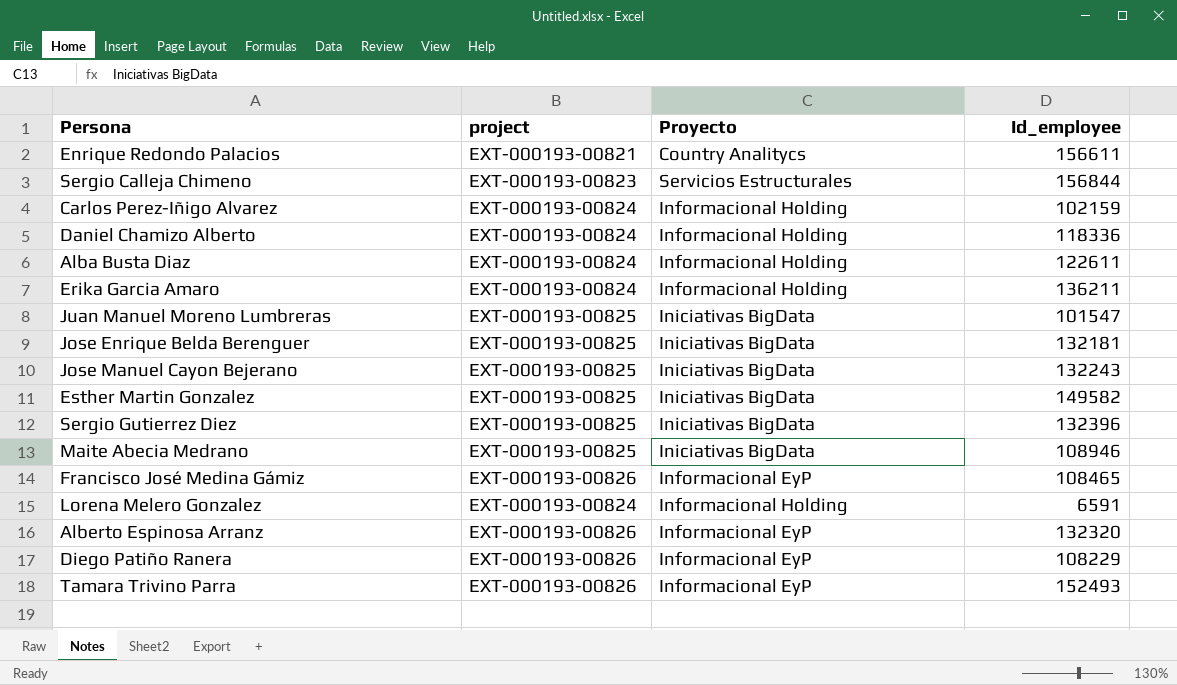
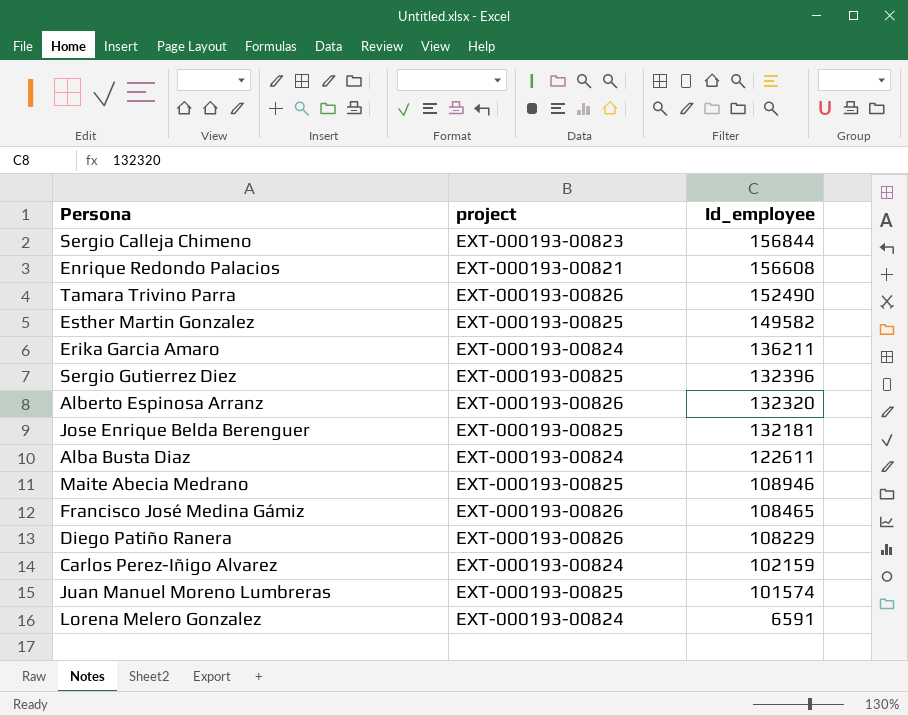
row order: none -> Id_employee descending
column Proyecto | position: 3 -> none
row Daniel Chamizo Alberto: EXT-000193-00824 | Informacional Holding | 118336 -> none
row Jose Manuel Cayon Bejerano: EXT-000193-00825 | Iniciativas BigData | 132243 -> none
Enrique Redondo Palacios | Id_employee: 156611 -> 156608
Tamara Trivino Parra | Id_employee: 152493 -> 152490
Juan Manuel Moreno Lumbreras | Id_employee: 101547 -> 101574

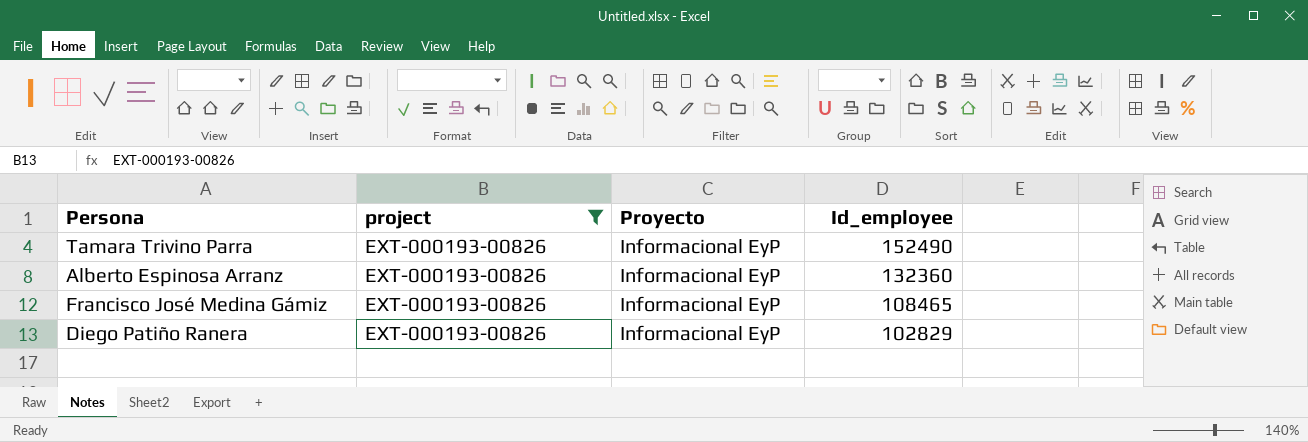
filter: none -> project = EXT-000193-00826
column Proyecto | position: none -> 3
Alberto Espinosa Arranz | Id_employee: 132320 -> 132360
Diego Patiño Ranera | Id_employee: 108229 -> 102829

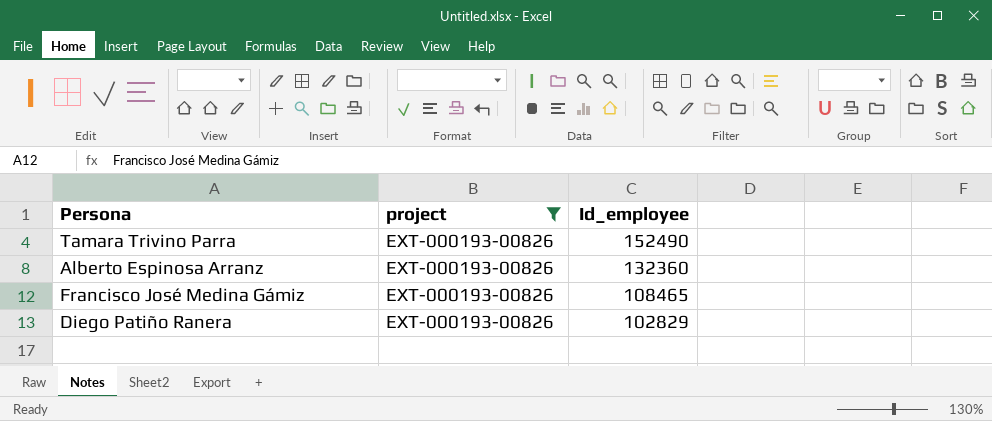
column Proyecto | position: 3 -> none

